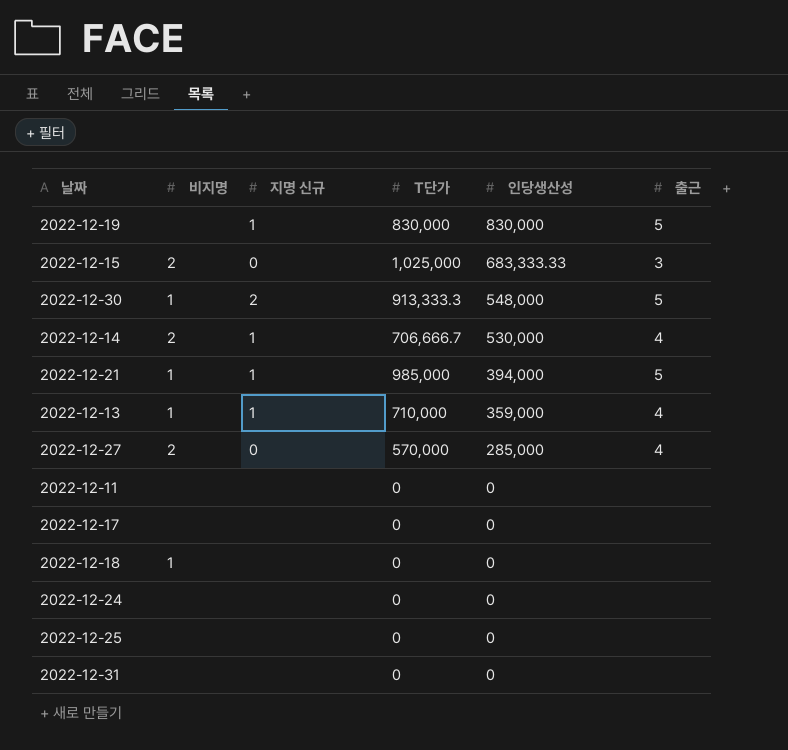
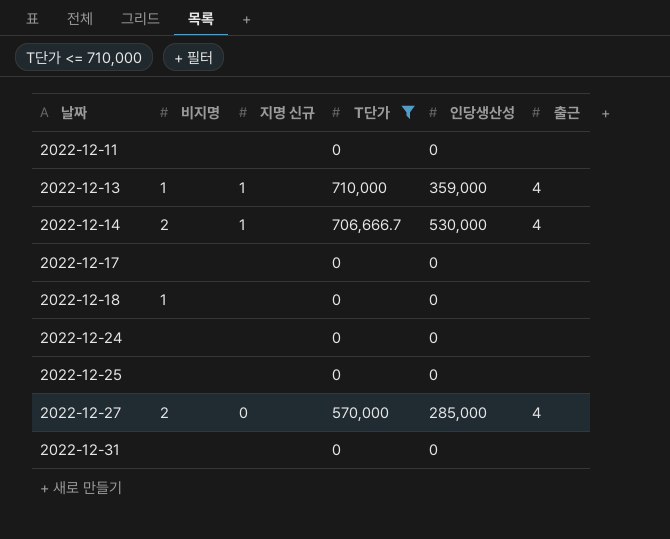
filter: none -> T단가 <= 710,000
row order: 인당생산성 descending -> 날짜 ascending

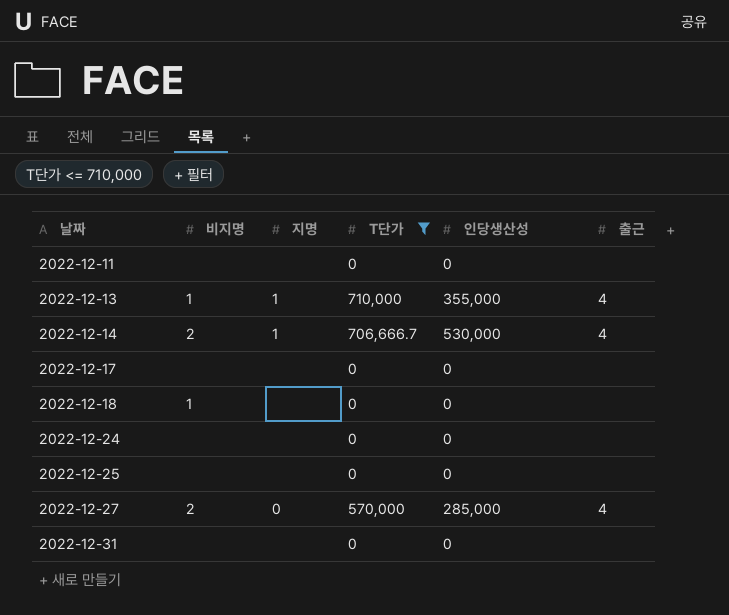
column name: 지명 신규 -> 지명
2022-12-13 | 인당생산성: 359,000 -> 355,000

